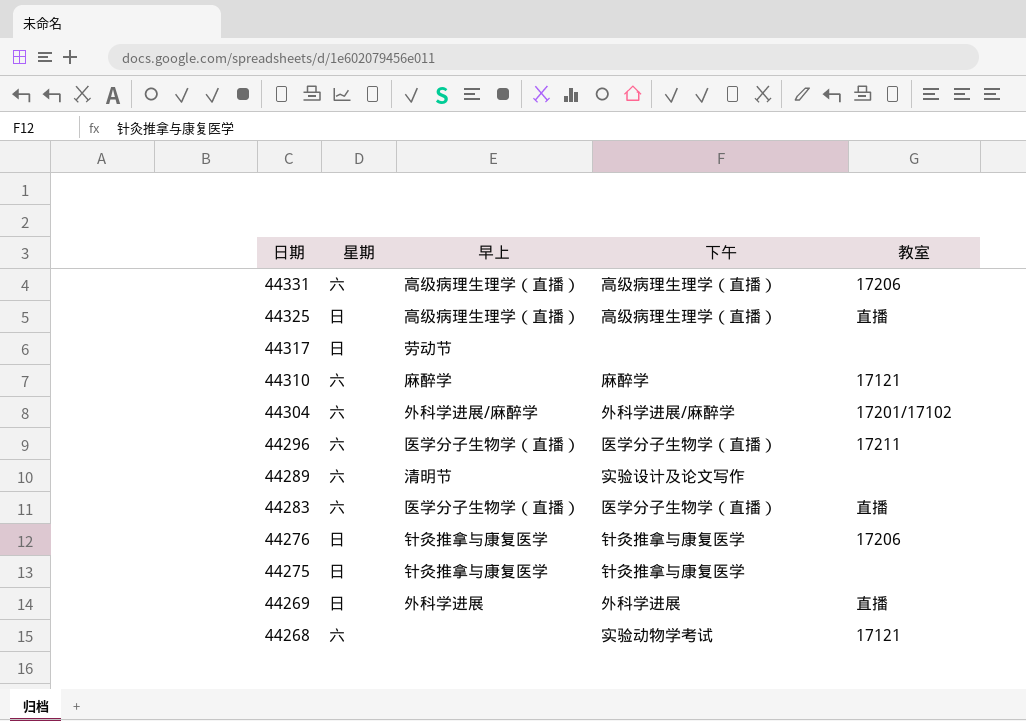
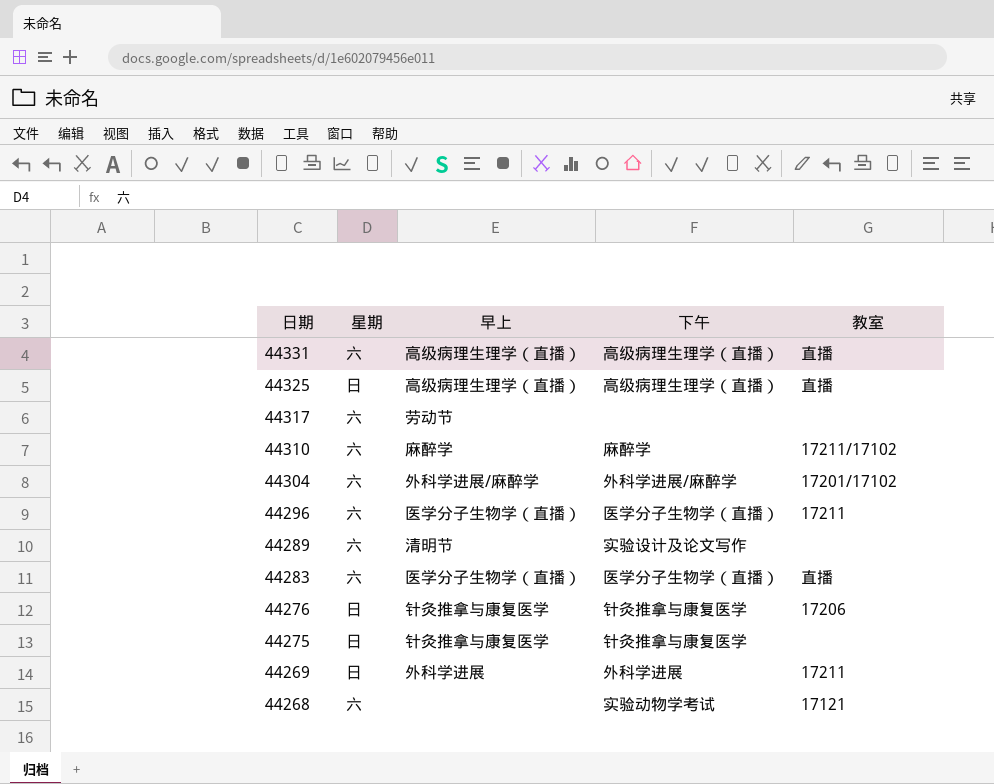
44331 | 教室: 17206 -> 直播
44317 | 星期: 日 -> 六
44310 | 教室: 17121 -> 17211/17102
44269 | 教室: 直播 -> 17211

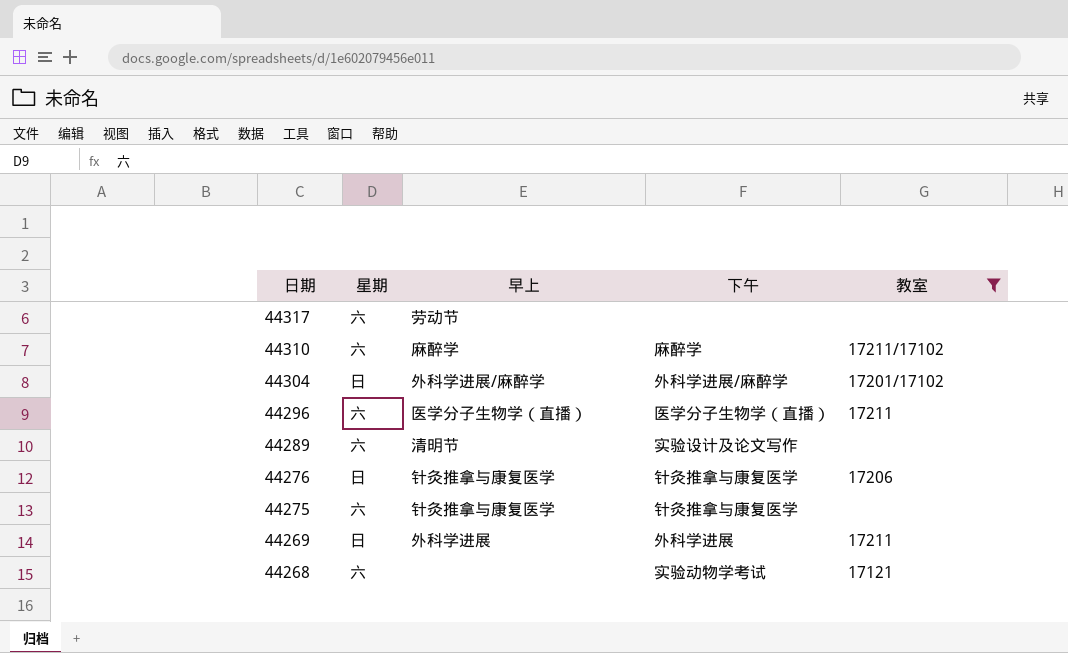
filter: none -> 教室 != 直播
44304 | 星期: 六 -> 日
44275 | 星期: 日 -> 六

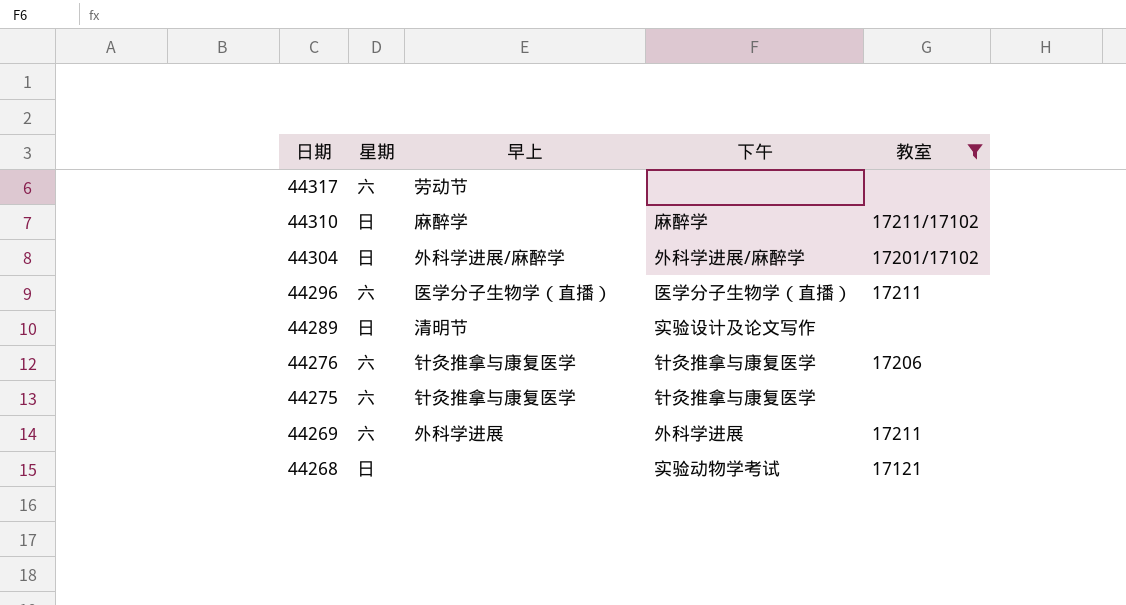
44310 | 星期: 六 -> 日
44289 | 星期: 六 -> 日
44276 | 星期: 日 -> 六
44269 | 星期: 日 -> 六
44268 | 星期: 六 -> 日

